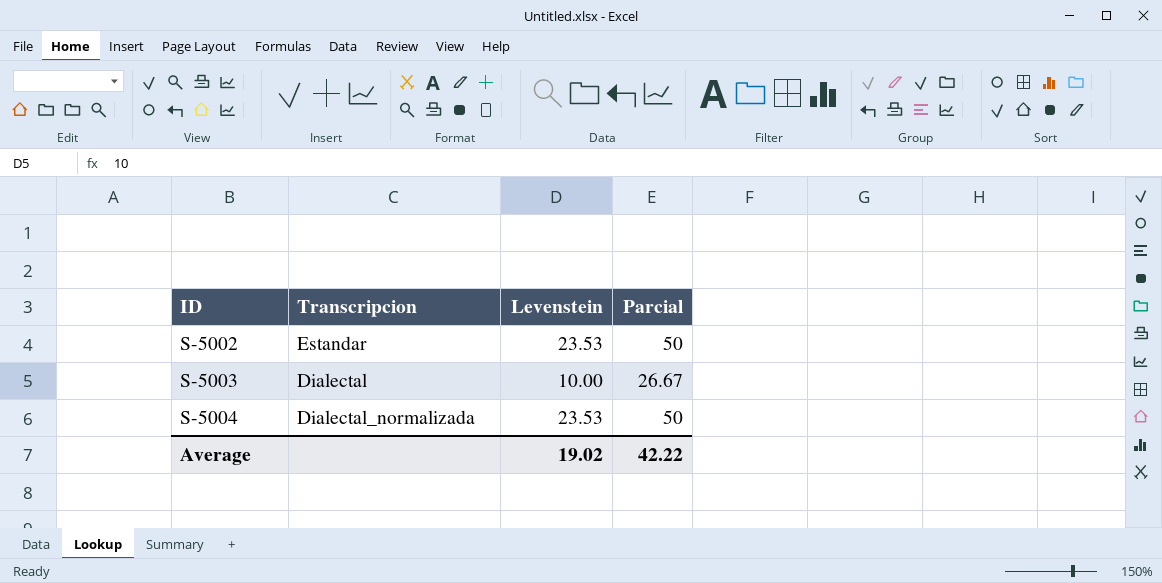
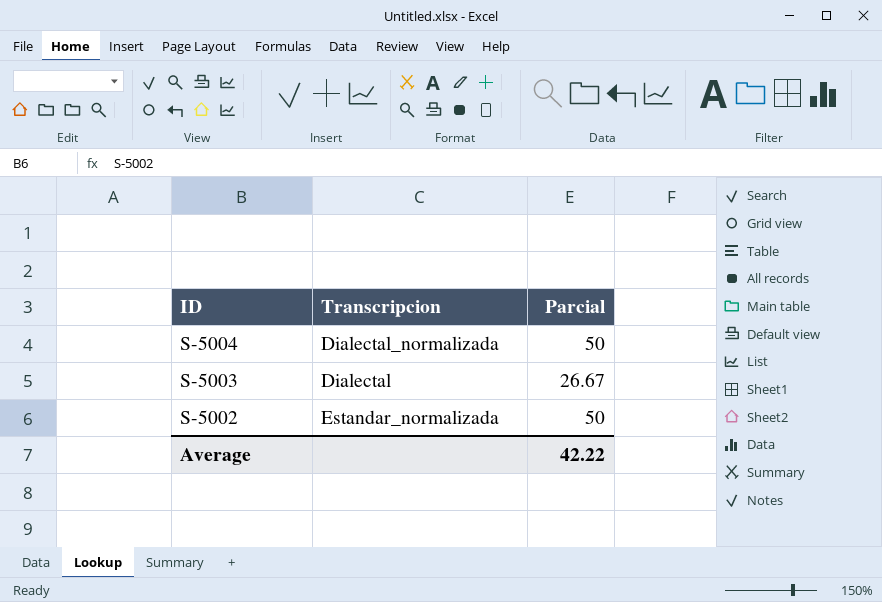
row order: ID ascending -> ID descending
column Levenstein | position: 3 -> none
S-5002 | Transcripcion: Estandar -> Estandar_normalizada

